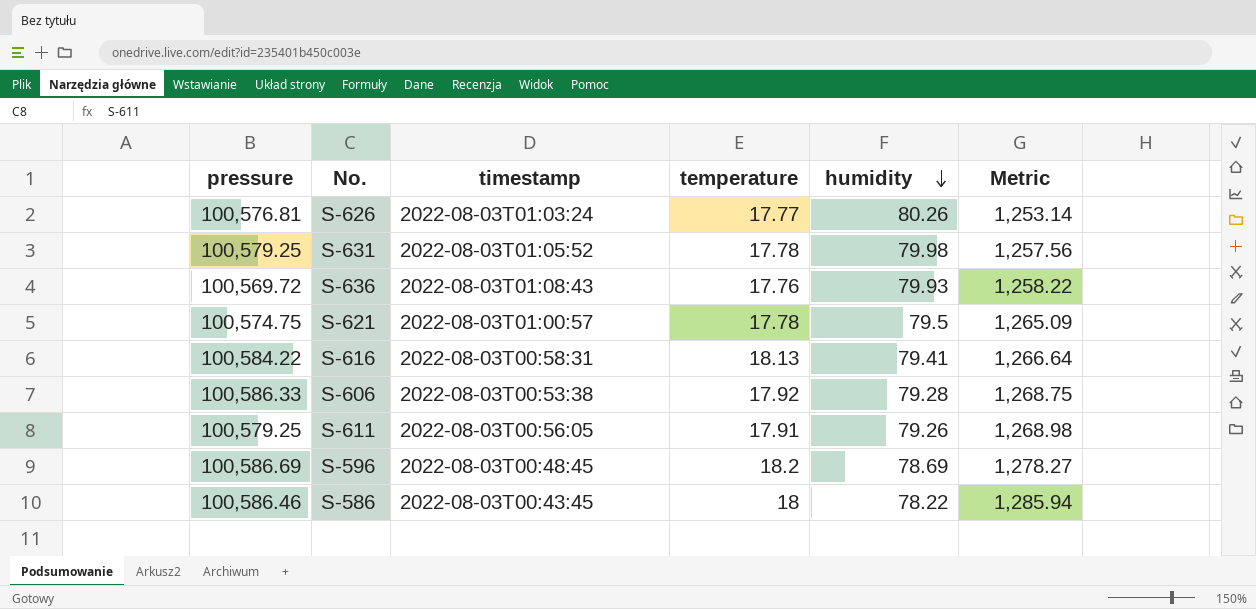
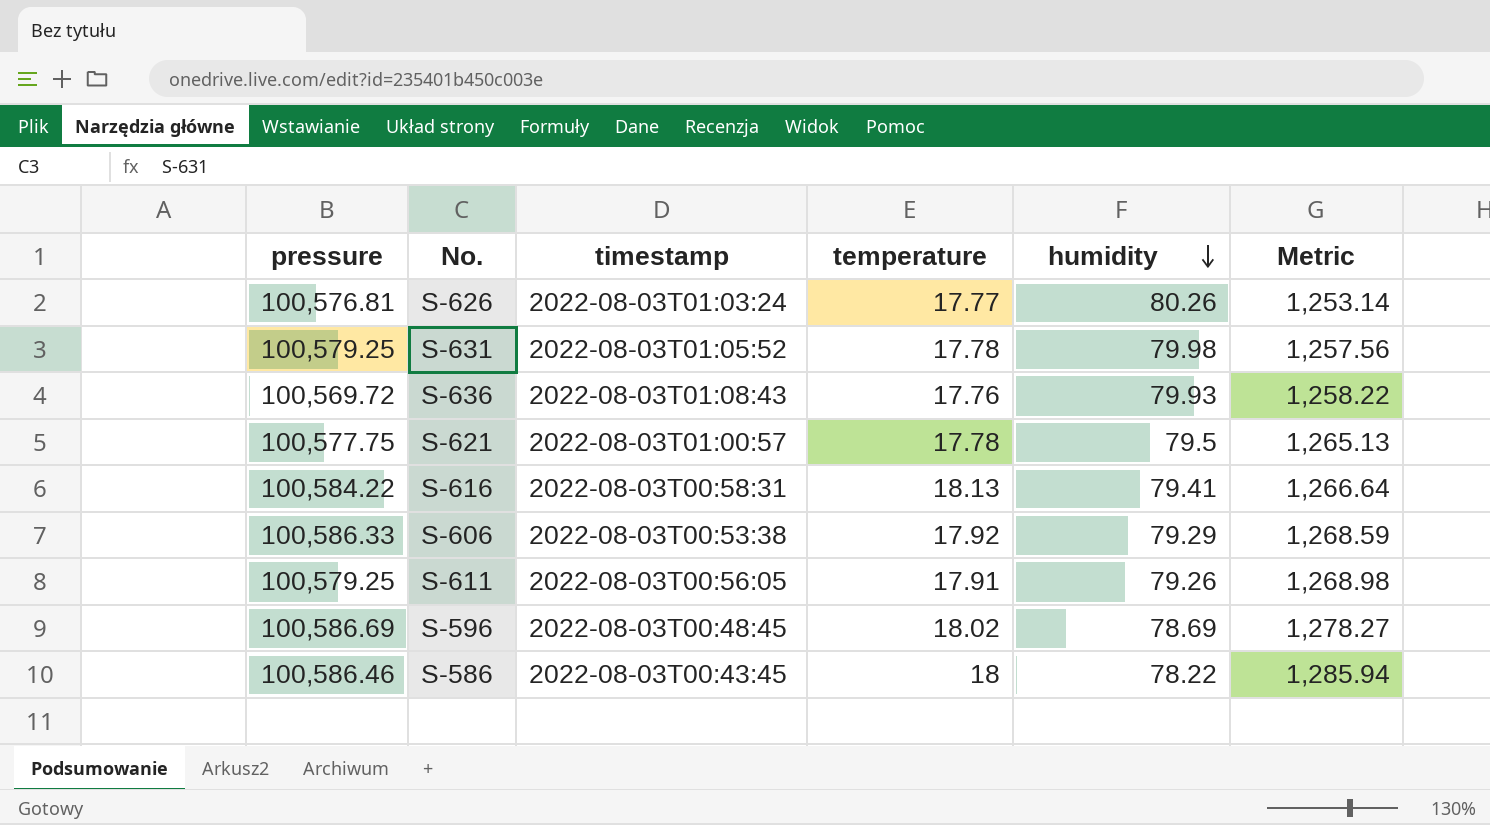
S-621 | pressure: 100,574.75 -> 100,577.75
S-621 | Metric: 1,265.09 -> 1,265.13
S-606 | humidity: 79.28 -> 79.29
S-606 | Metric: 1,268.75 -> 1,268.59
S-596 | temperature: 18.2 -> 18.02

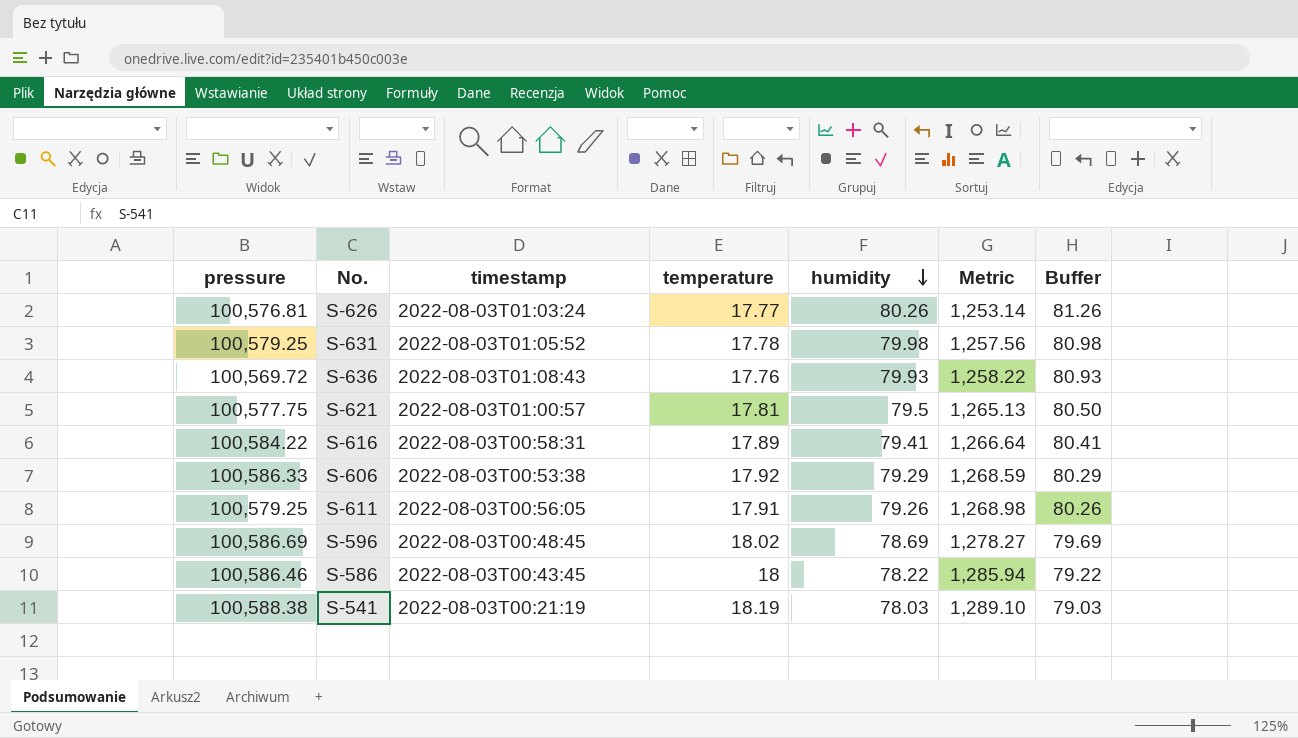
column Buffer | formula: none -> [humidity] + 1
S-621 | temperature: 17.78 -> 17.81
S-616 | temperature: 18.13 -> 17.89
row S-541: none -> 100,588.38 | 2022-08-03T00:21:19 | 18.19 | 78.03 | 1,289.10 | 79.03

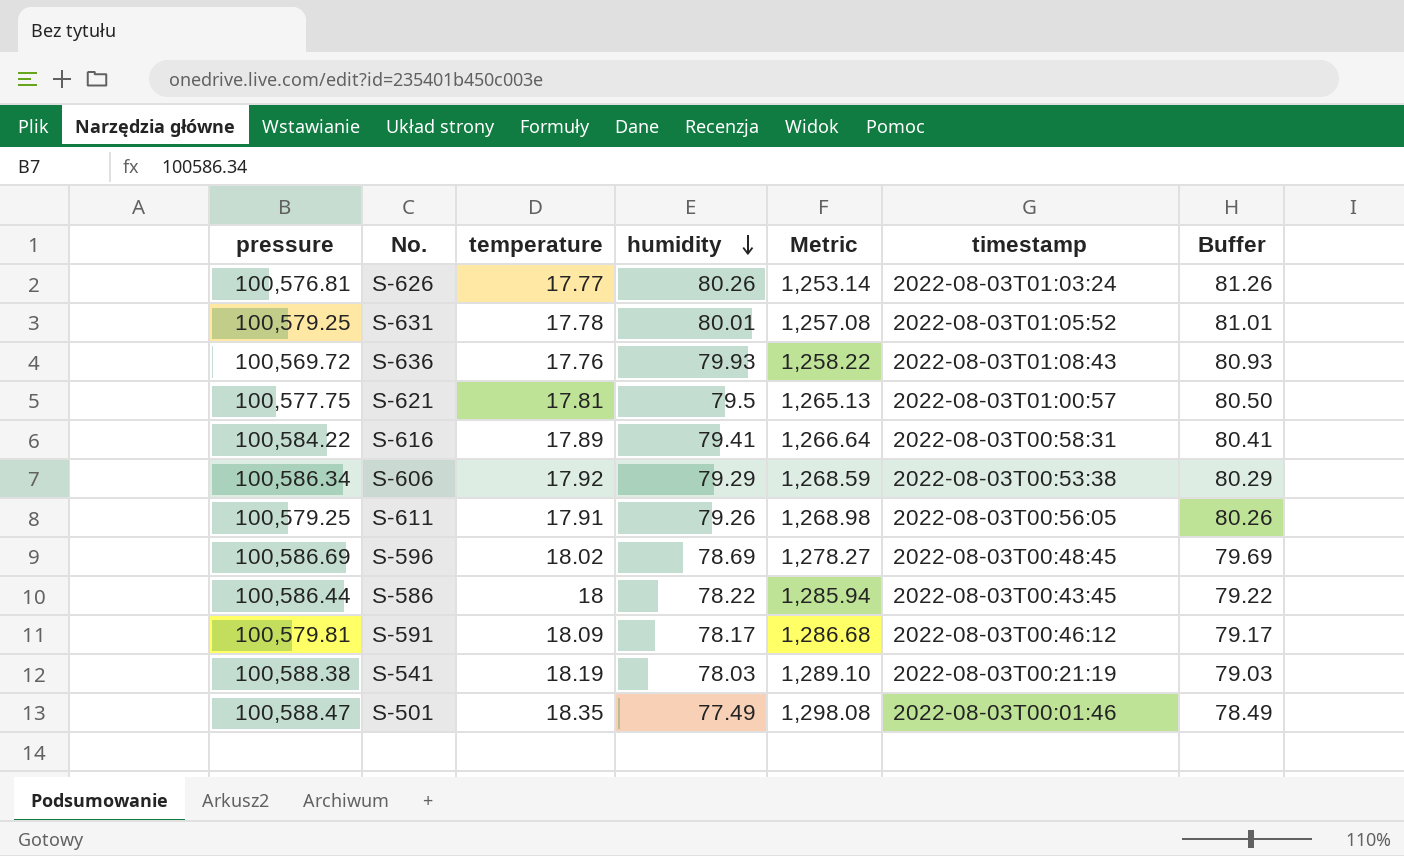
column timestamp | position: 3 -> 6
S-631 | humidity: 79.98 -> 80.01
S-631 | Metric: 1,257.56 -> 1,257.08
S-631 | Buffer: 80.98 -> 81.01
S-606 | pressure: 100,586.33 -> 100,586.34
S-586 | pressure: 100,586.46 -> 100,586.44
row S-591: none -> 100,579.81 | 18.09 | 78.17 | 1,286.68 | 2022-08-03T00:46:12 | 79.17
row S-501: none -> 100,588.47 | 18.35 | 77.49 | 1,298.08 | 2022-08-03T00:01:46 | 78.49

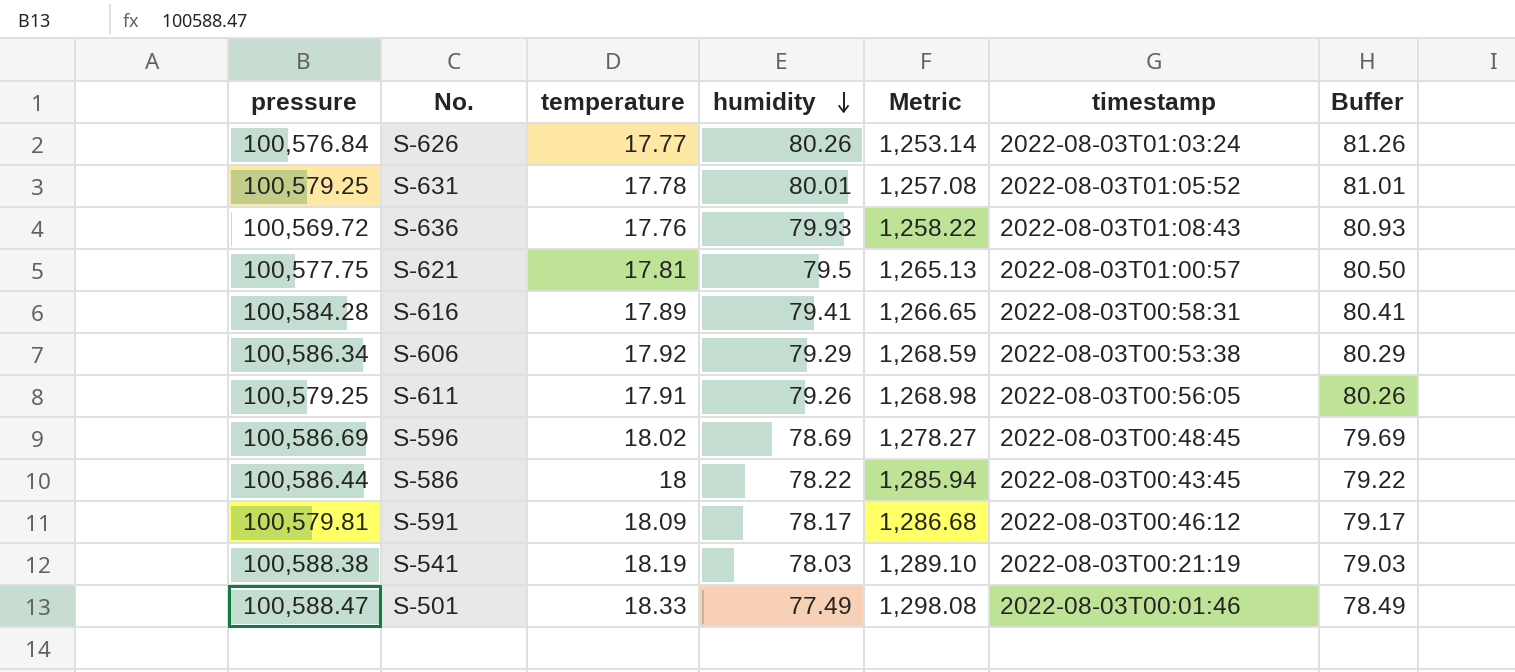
S-626 | pressure: 100,576.81 -> 100,576.84
S-616 | pressure: 100,584.22 -> 100,584.28
S-616 | Metric: 1,266.64 -> 1,266.65
S-501 | temperature: 18.35 -> 18.33

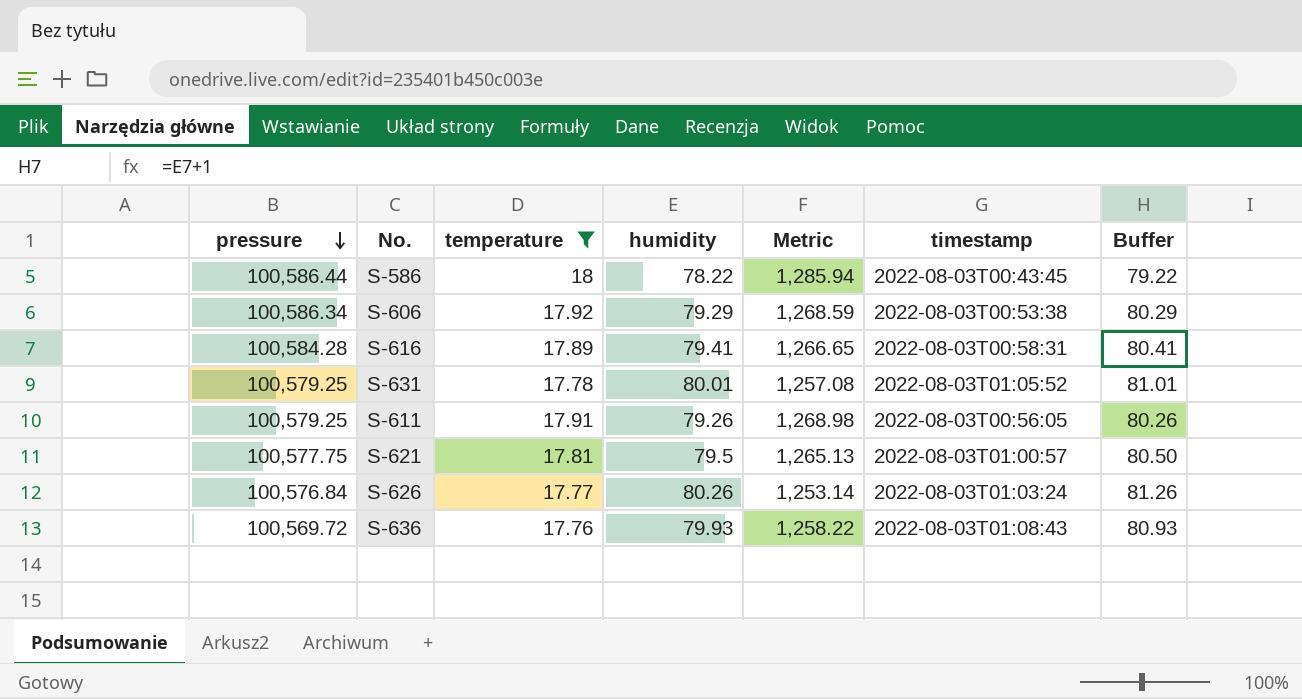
filter: none -> temperature <= 18
row order: humidity descending -> pressure descending

